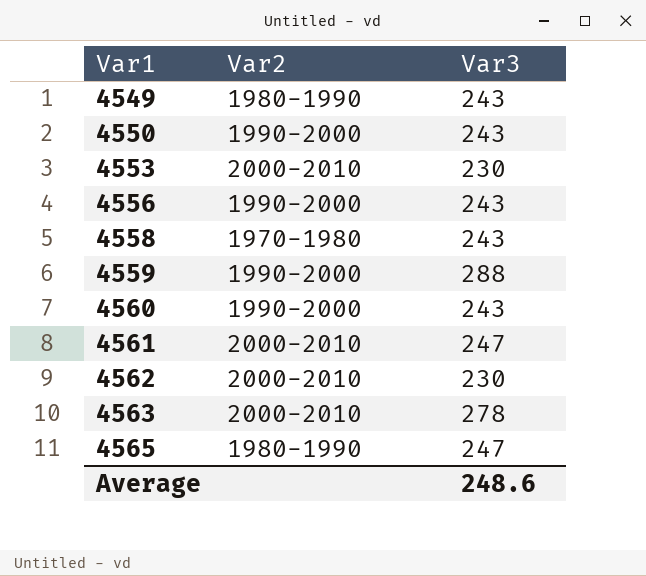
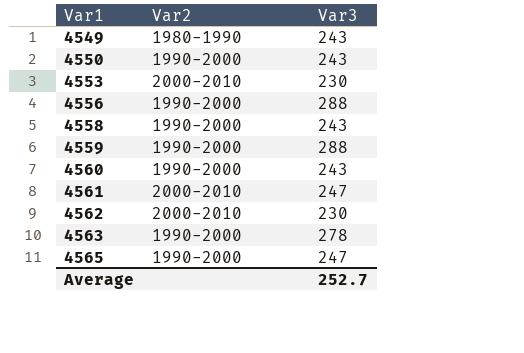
4556 | Var3: 243 -> 288
4558 | Var2: 1970-1980 -> 1990-2000
4563 | Var2: 2000-2010 -> 1990-2000
4565 | Var2: 1980-1990 -> 1990-2000
Average | Var3: 248.6 -> 252.7

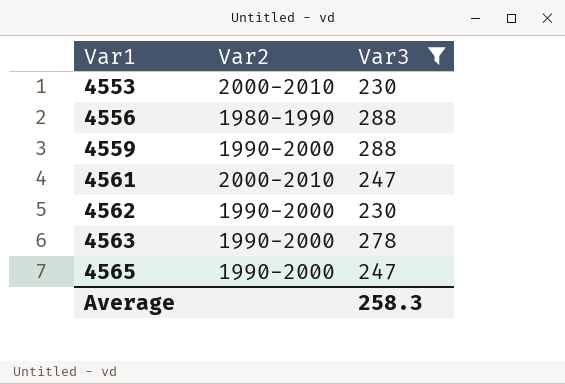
filter: none -> Var3 != 243
4556 | Var2: 1990-2000 -> 1980-1990
4562 | Var2: 2000-2010 -> 1990-2000
Average | Var3: 252.7 -> 258.3

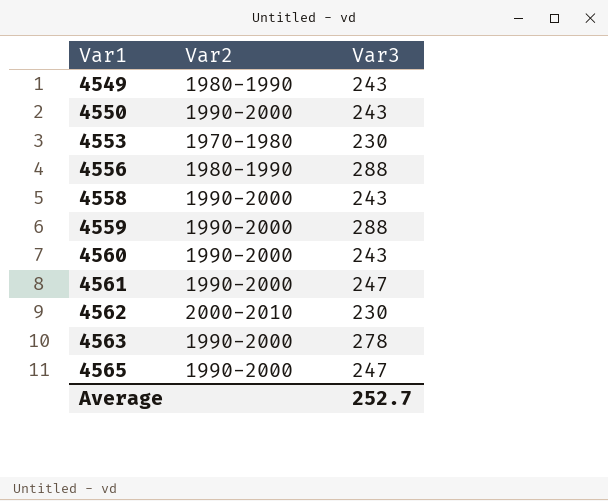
filter: Var3 != 243 -> none
4553 | Var2: 2000-2010 -> 1970-1980
4561 | Var2: 2000-2010 -> 1990-2000
4562 | Var2: 1990-2000 -> 2000-2010
Average | Var3: 258.3 -> 252.7

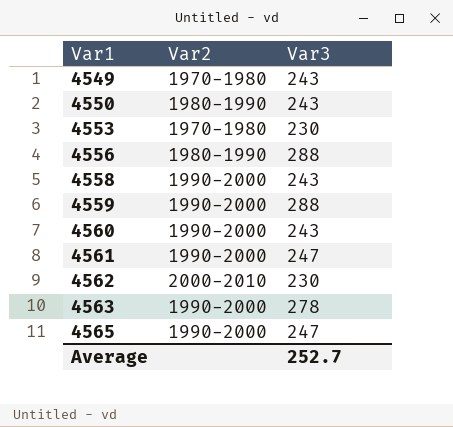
4549 | Var2: 1980-1990 -> 1970-1980
4550 | Var2: 1990-2000 -> 1980-1990

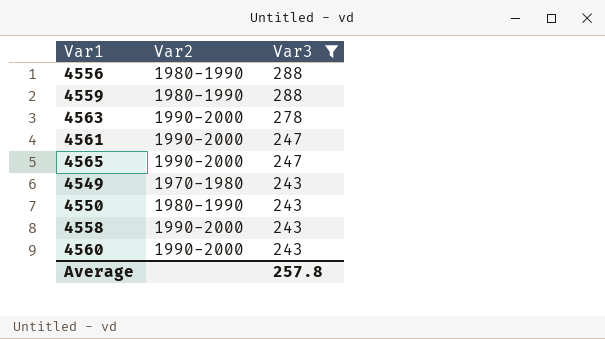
filter: none -> Var3 != 230
row order: Var1 ascending -> Var3 descending
4559 | Var2: 1990-2000 -> 1980-1990
Average | Var3: 252.7 -> 257.8

